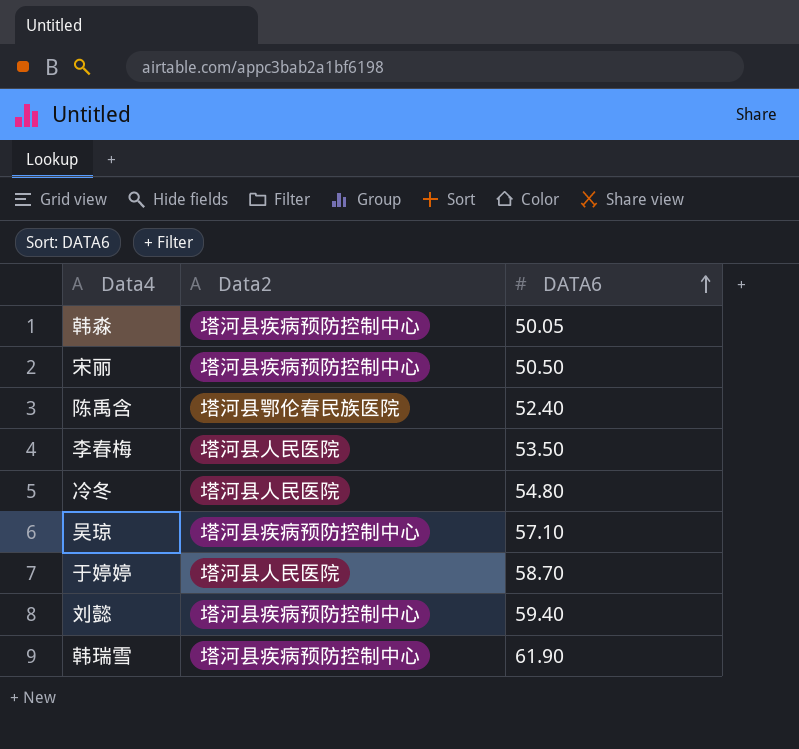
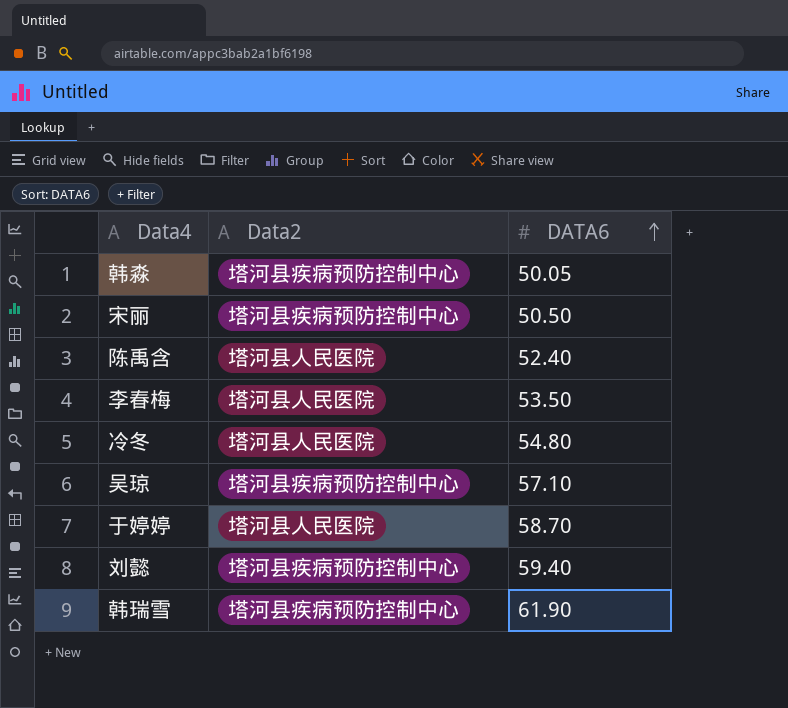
陈禹含 | Data2: 塔河县鄂伦春民族医院 -> 塔河县人民医院

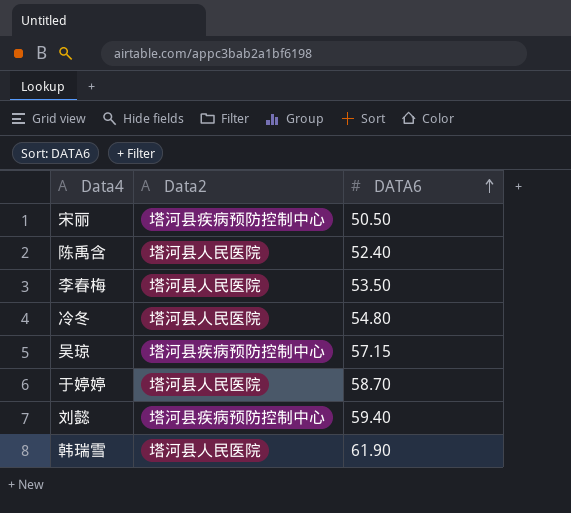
row 韩淼: 塔河县疾病预防控制中心 | 50.05 -> none
吴琼 | DATA6: 57.10 -> 57.15
韩瑞雪 | Data2: 塔河县疾病预防控制中心 -> 塔河县人民医院

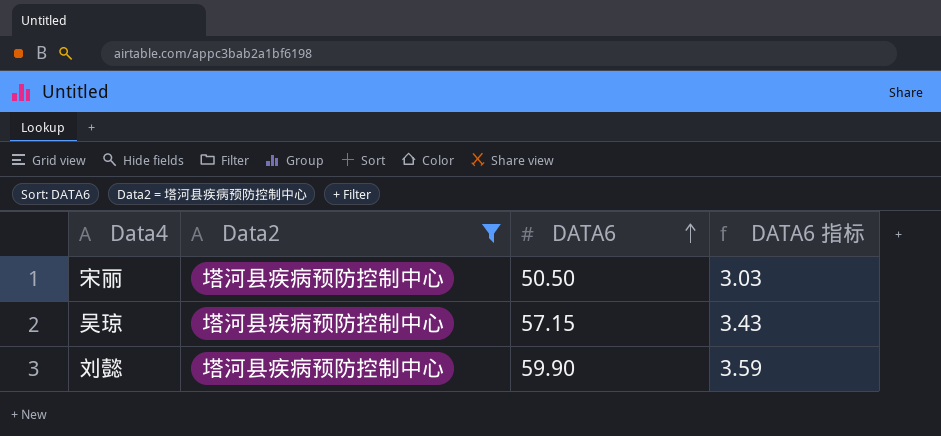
filter: none -> Data2 = 塔河县疾病预防控制中心
column DATA6 指标 | formula: none -> [DATA6] * 0.06
刘懿 | DATA6: 59.40 -> 59.90

